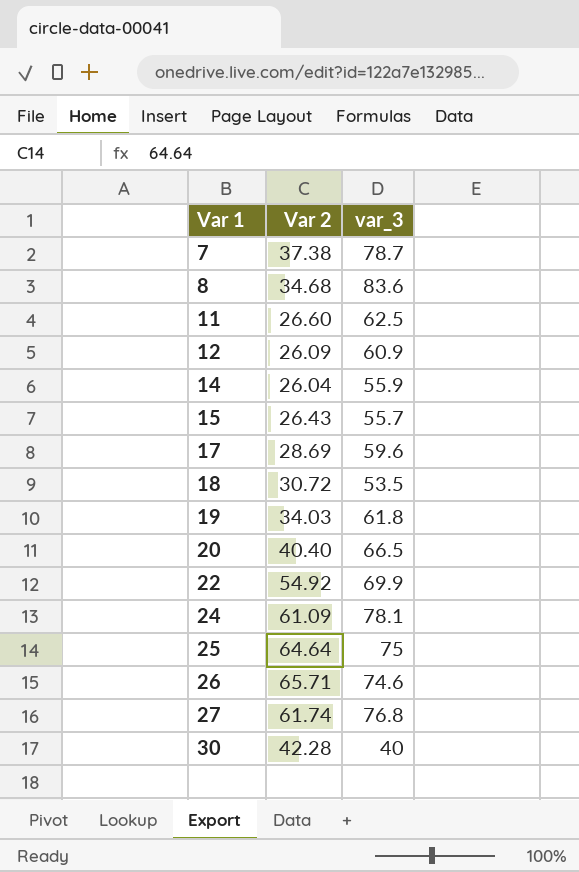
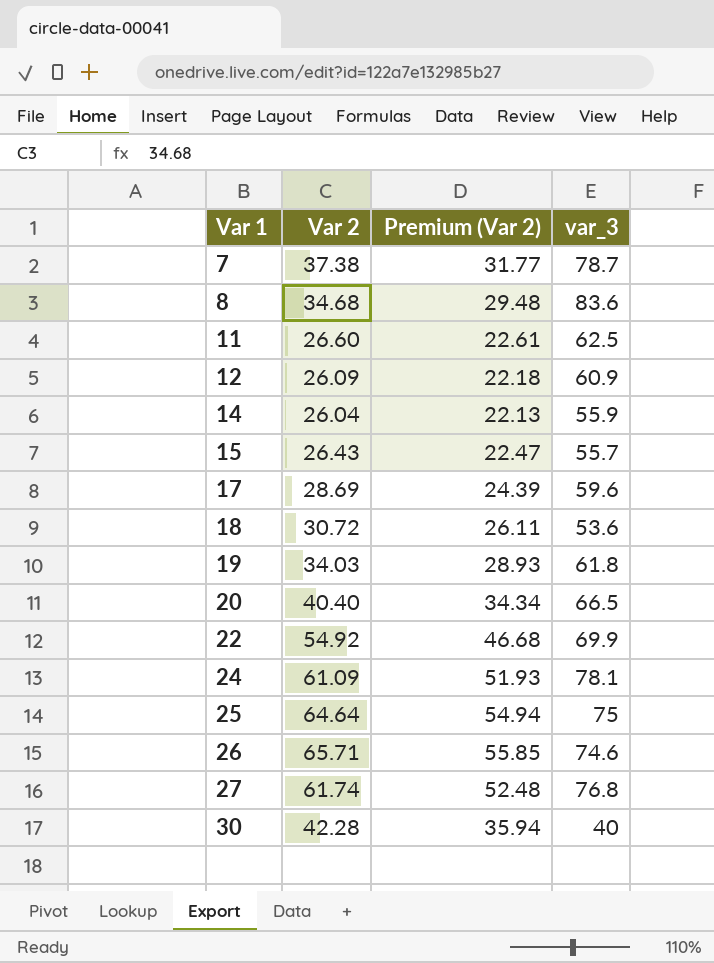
column Premium (Var 2) | formula: none -> [Var 2] * 0.85
18 | var_3: 53.5 -> 53.6

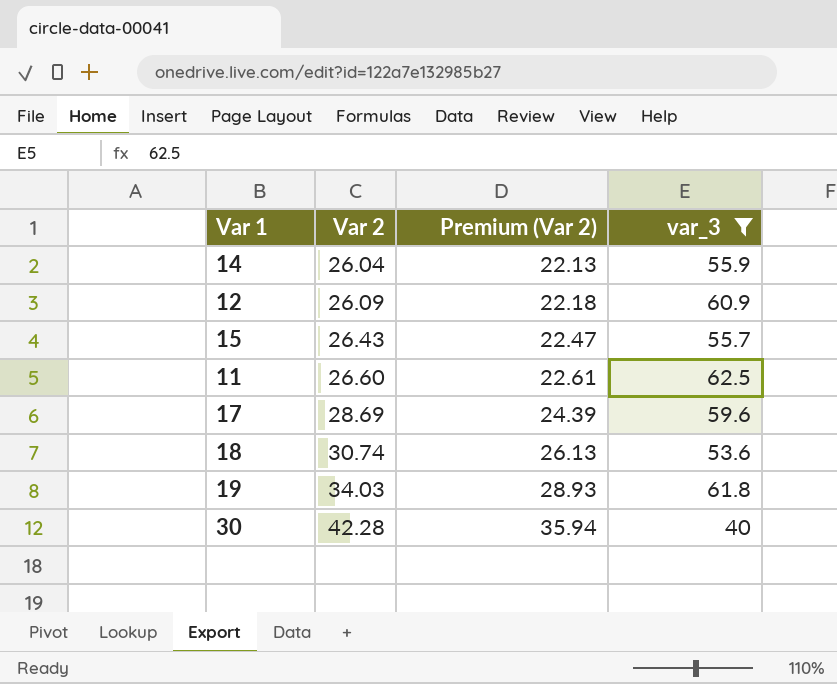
filter: none -> var_3 <= 62.5
row order: Var 1 ascending -> Var 2 ascending
18 | Var 2: 30.72 -> 30.74
18 | Premium (Var 2): 26.11 -> 26.13

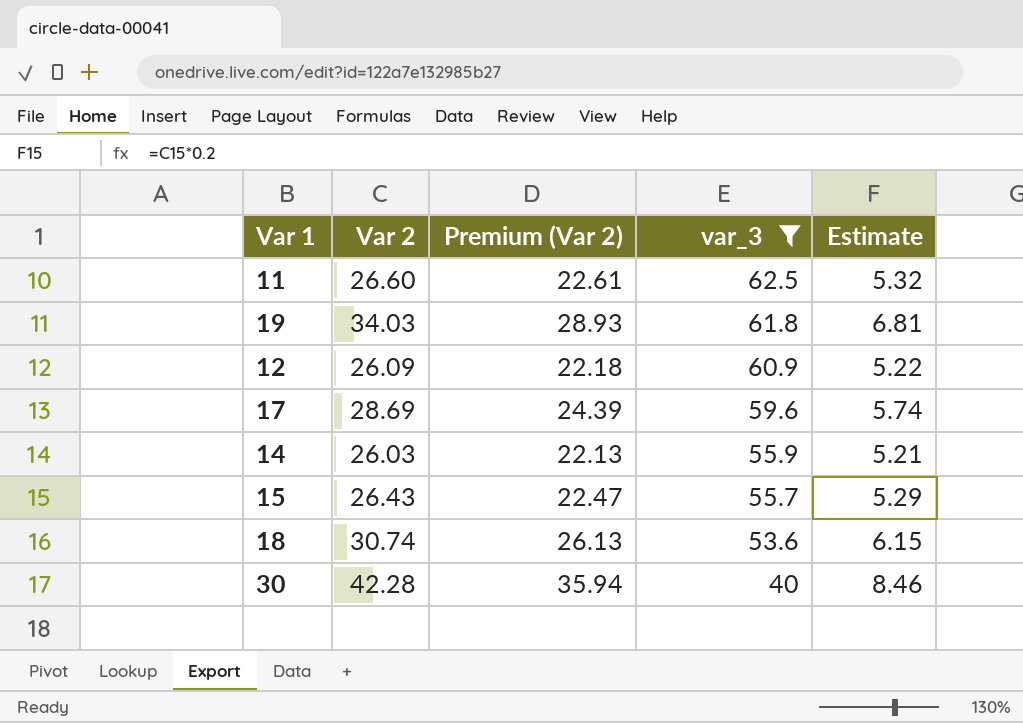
row order: Var 2 ascending -> var_3 descending
column Estimate | formula: none -> [Var 2] * 0.2
14 | Var 2: 26.04 -> 26.03

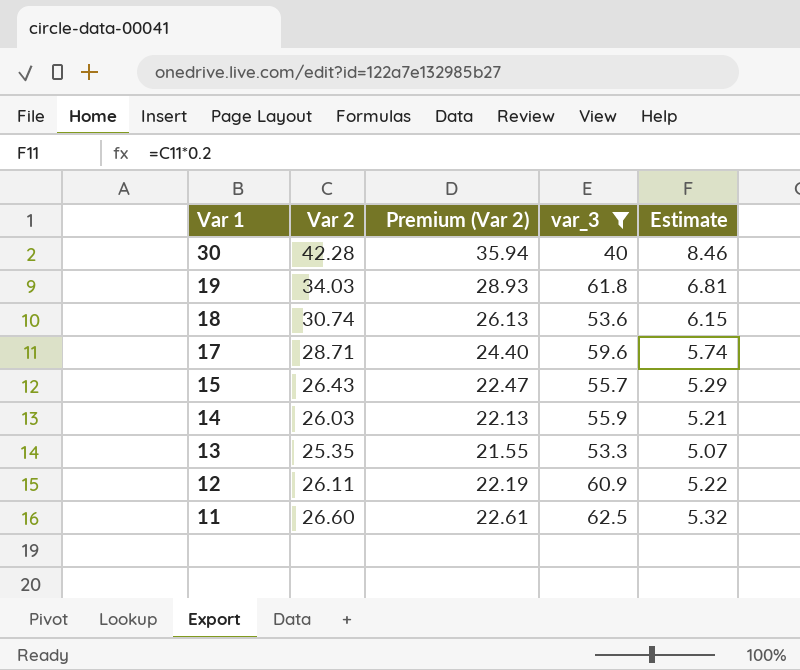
row order: var_3 descending -> Var 1 descending
17 | Var 2: 28.69 -> 28.71
17 | Premium (Var 2): 24.39 -> 24.40
row 13: none -> 25.35 | 21.55 | 53.3 | 5.07
12 | Var 2: 26.09 -> 26.11
12 | Premium (Var 2): 22.18 -> 22.19

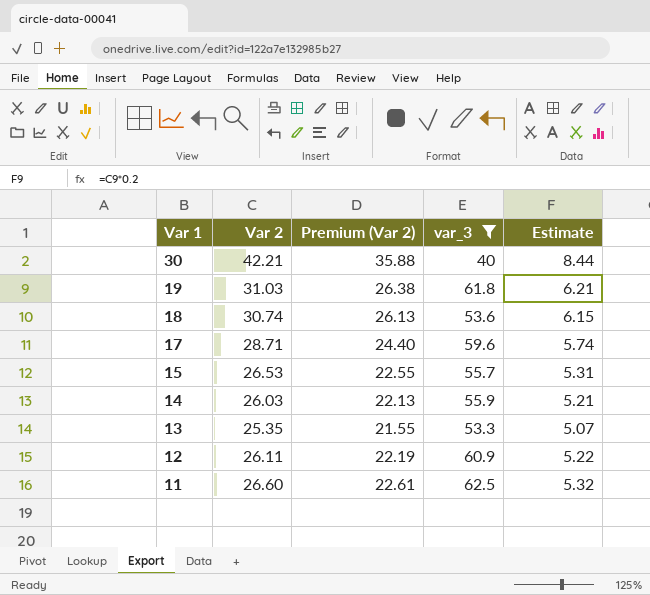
30 | Var 2: 42.28 -> 42.21
30 | Premium (Var 2): 35.94 -> 35.88
30 | Estimate: 8.46 -> 8.44
19 | Var 2: 34.03 -> 31.03
19 | Premium (Var 2): 28.93 -> 26.38
19 | Estimate: 6.81 -> 6.21
15 | Var 2: 26.43 -> 26.53
15 | Premium (Var 2): 22.47 -> 22.55
15 | Estimate: 5.29 -> 5.31

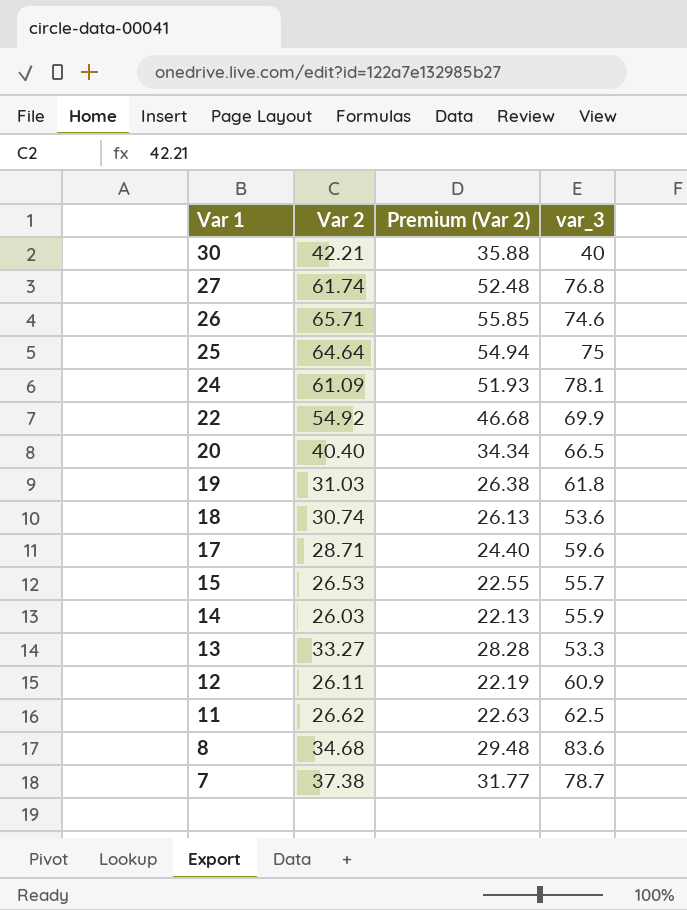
filter: var_3 <= 62.5 -> none
column Estimate | formula: [Var 2] * 0.2 -> none
13 | Var 2: 25.35 -> 33.27
13 | Premium (Var 2): 21.55 -> 28.28
11 | Var 2: 26.60 -> 26.62
11 | Premium (Var 2): 22.61 -> 22.63

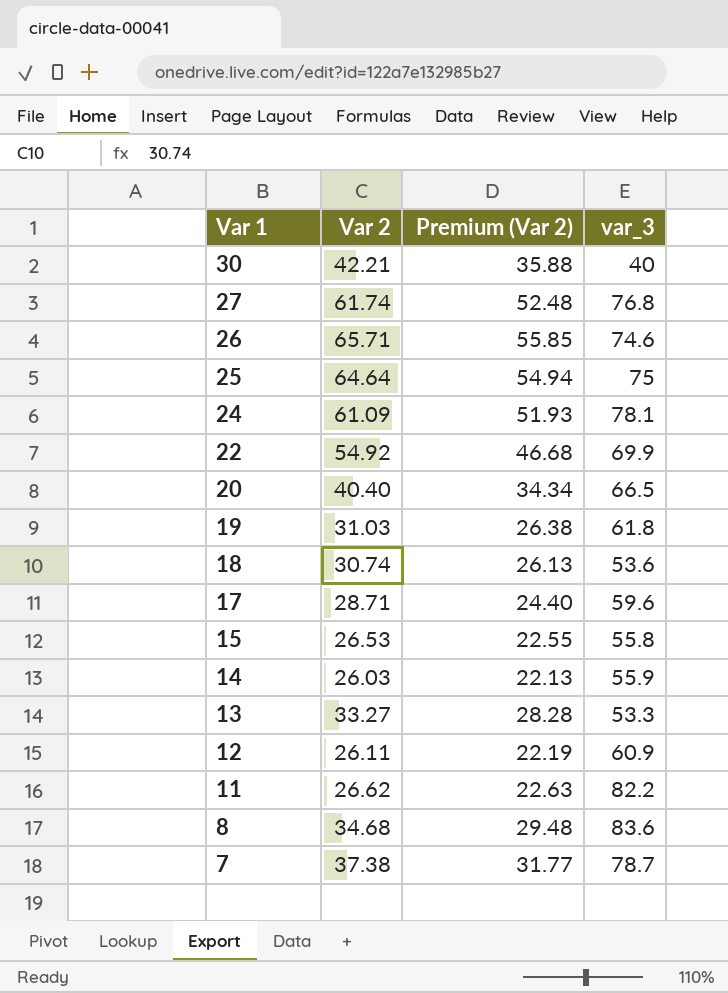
15 | var_3: 55.7 -> 55.8
11 | var_3: 62.5 -> 82.2

